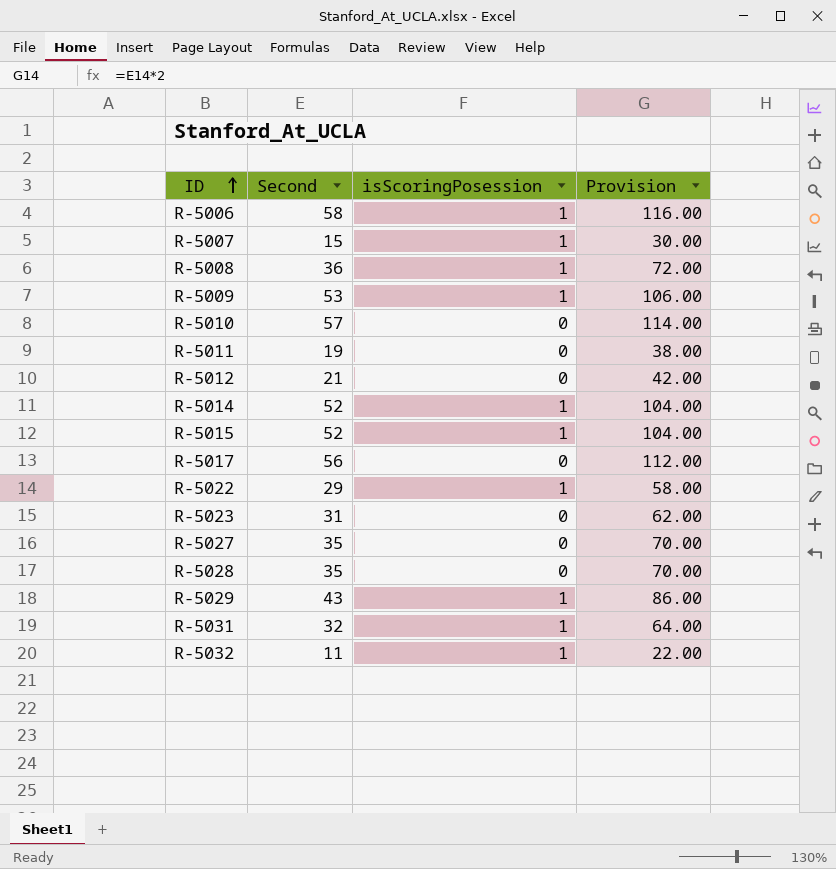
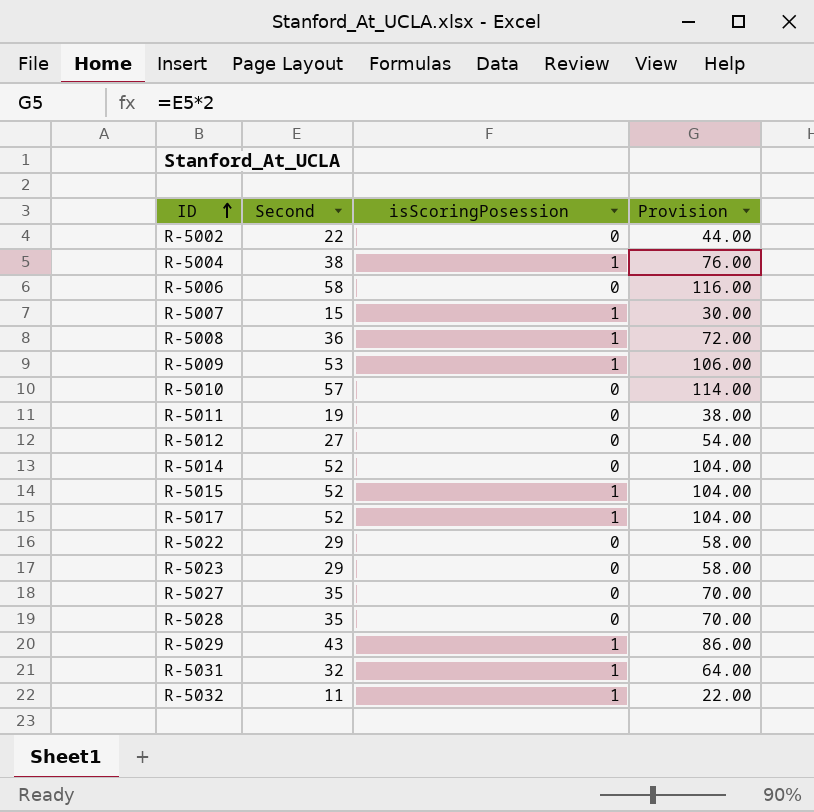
row R-5002: none -> 22 | 0 | 44.00
row R-5004: none -> 38 | 1 | 76.00
R-5006 | isScoringPosession: 1 -> 0
R-5012 | Second: 21 -> 27
R-5012 | Provision: 42.00 -> 54.00
R-5014 | isScoringPosession: 1 -> 0
R-5017 | Second: 56 -> 52
R-5017 | isScoringPosession: 0 -> 1
R-5017 | Provision: 112.00 -> 104.00
R-5022 | isScoringPosession: 1 -> 0
R-5023 | Second: 31 -> 29
R-5023 | Provision: 62.00 -> 58.00

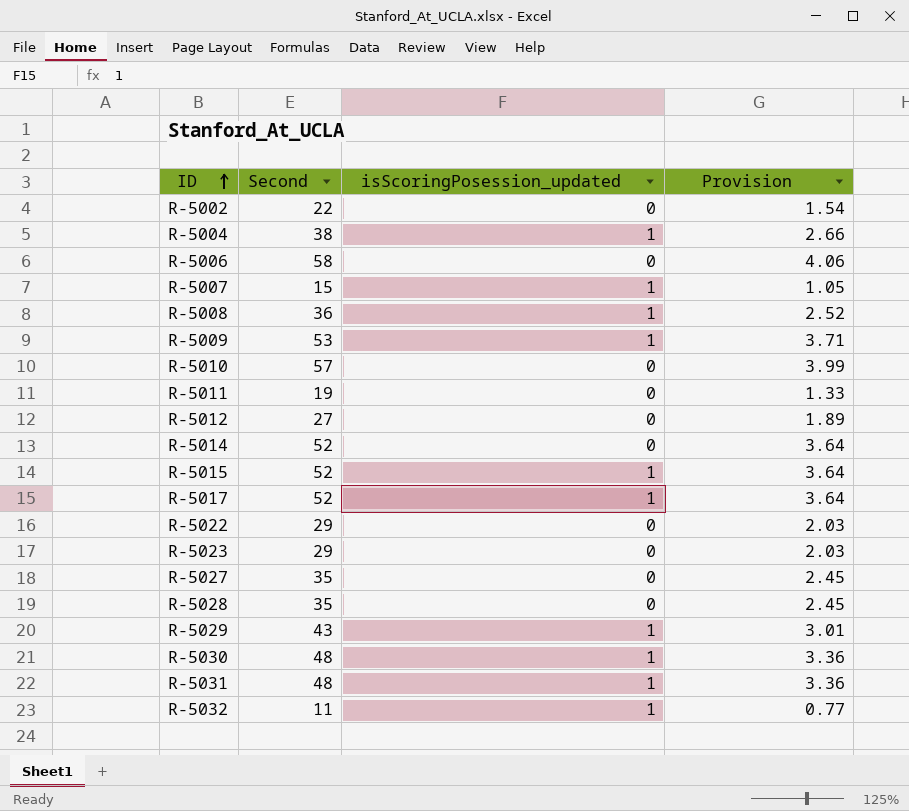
column name: isScoringPosession -> isScoringPosession_updated
column Provision | formula: [Second] * 2 -> [Second] * 0.07
row R-5030: none -> 48 | 1 | 3.36
R-5031 | Second: 32 -> 48

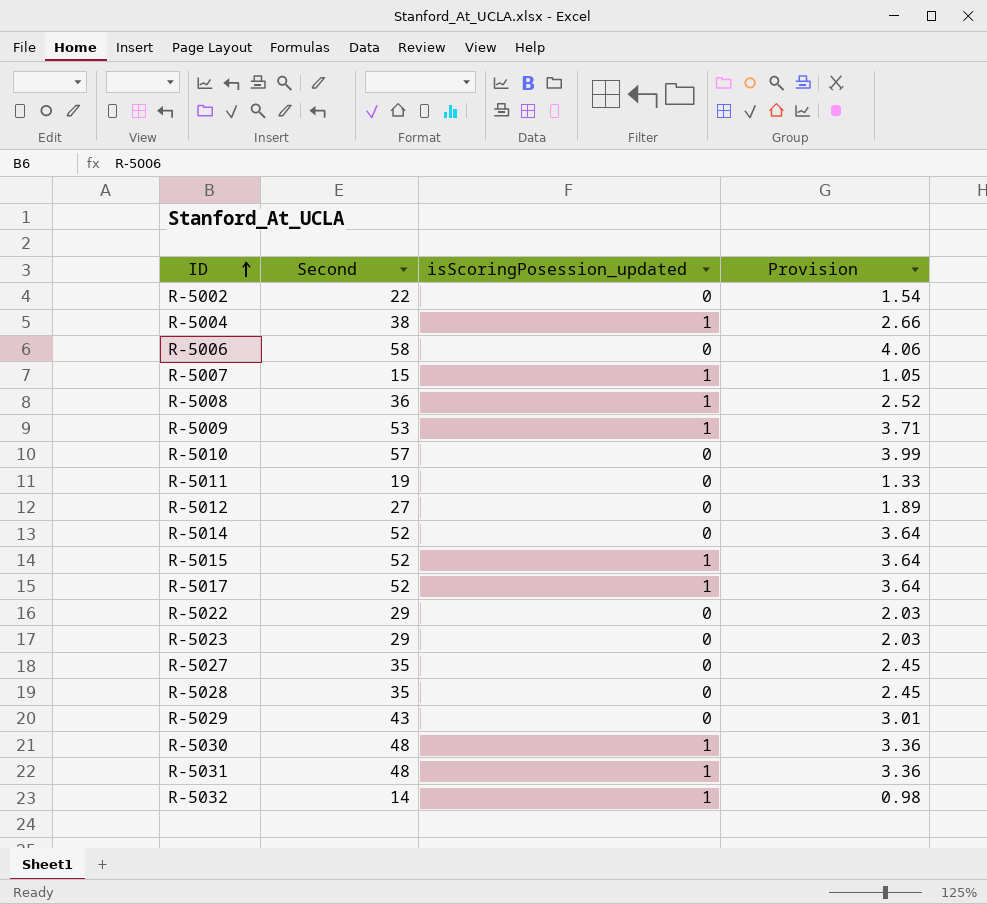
R-5029 | isScoringPosession_updated: 1 -> 0
R-5032 | Second: 11 -> 14
R-5032 | Provision: 0.77 -> 0.98

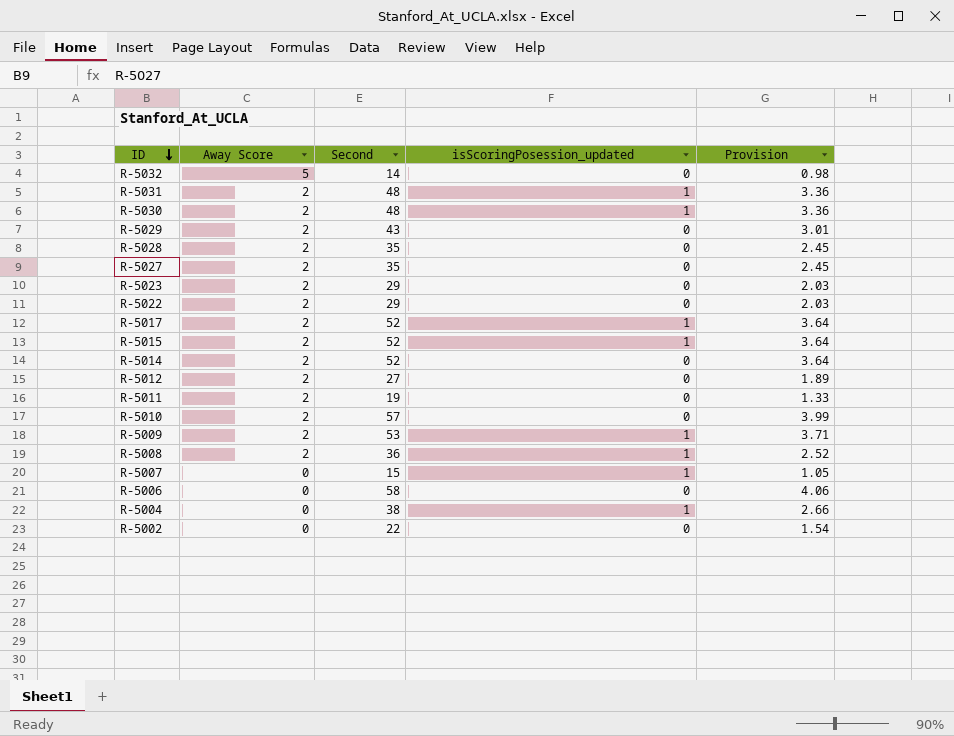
row order: ID ascending -> ID descending
column Away Score | position: none -> 2
R-5032 | isScoringPosession_updated: 1 -> 0

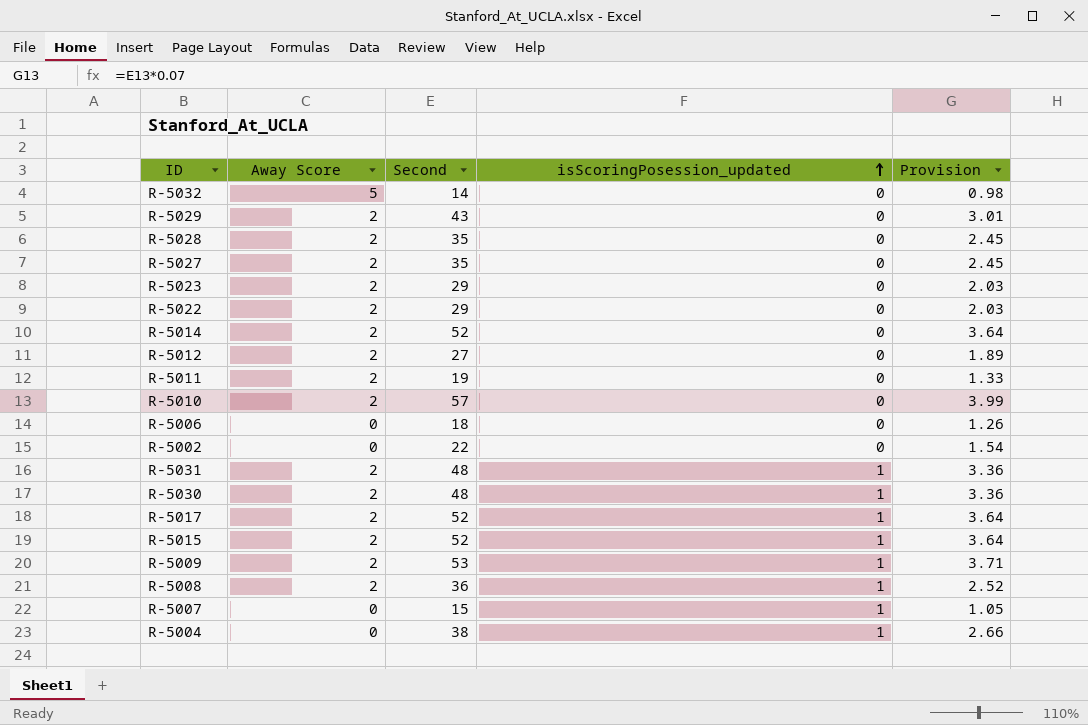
row order: ID descending -> isScoringPosession_updated ascending
R-5006 | Second: 58 -> 18
R-5006 | Provision: 4.06 -> 1.26

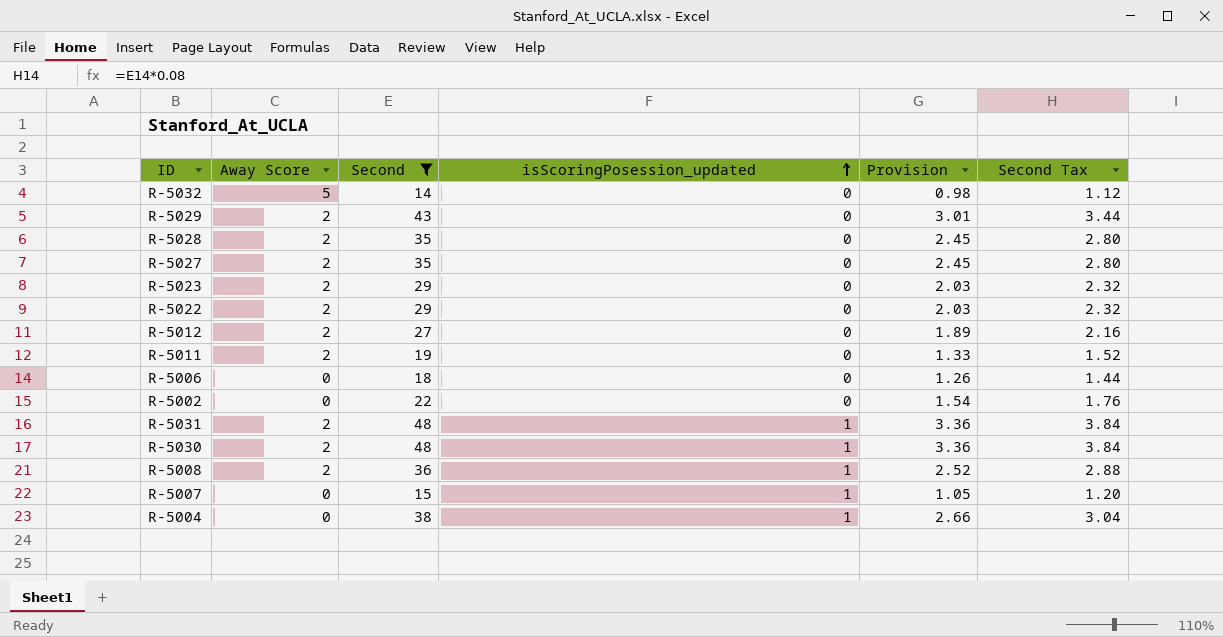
filter: none -> Second <= 48
column Second Tax | formula: none -> [Second] * 0.08

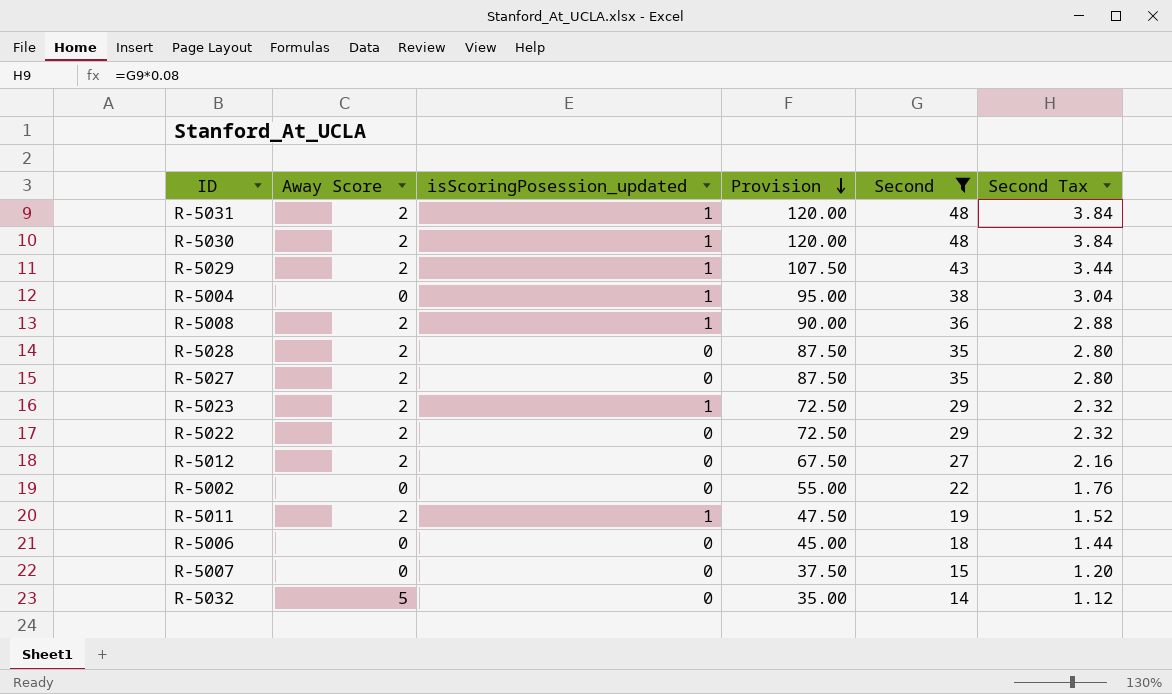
row order: isScoringPosession_updated ascending -> Provision descending
column Provision | formula: [Second] * 0.07 -> [Second] * 2.5
column Second | position: 3 -> 5
R-5029 | isScoringPosession_updated: 0 -> 1
R-5023 | isScoringPosession_updated: 0 -> 1
R-5011 | isScoringPosession_updated: 0 -> 1
R-5007 | isScoringPosession_updated: 1 -> 0

